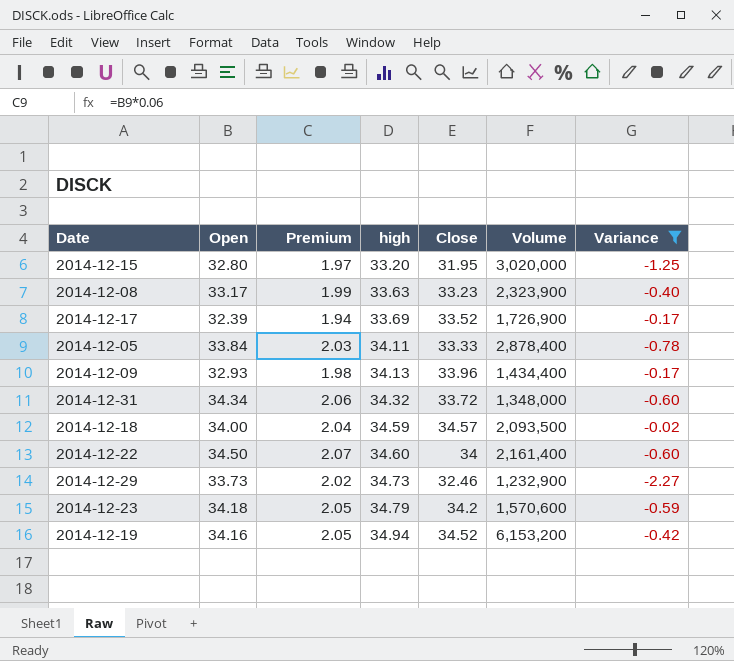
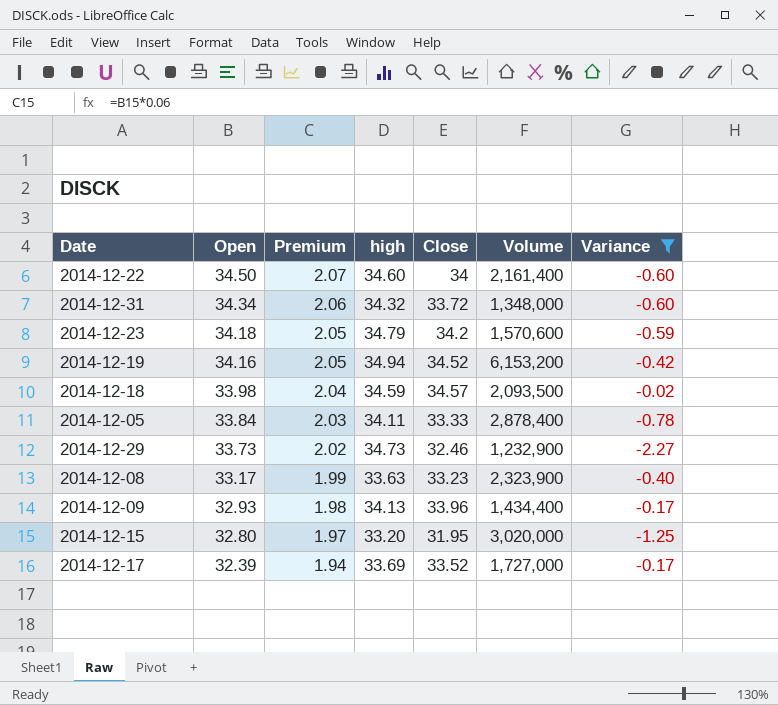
row order: high ascending -> Open descending
2014-12-18 | Open: 34.00 -> 33.98
2014-12-17 | Volume: 1,726,900 -> 1,727,000

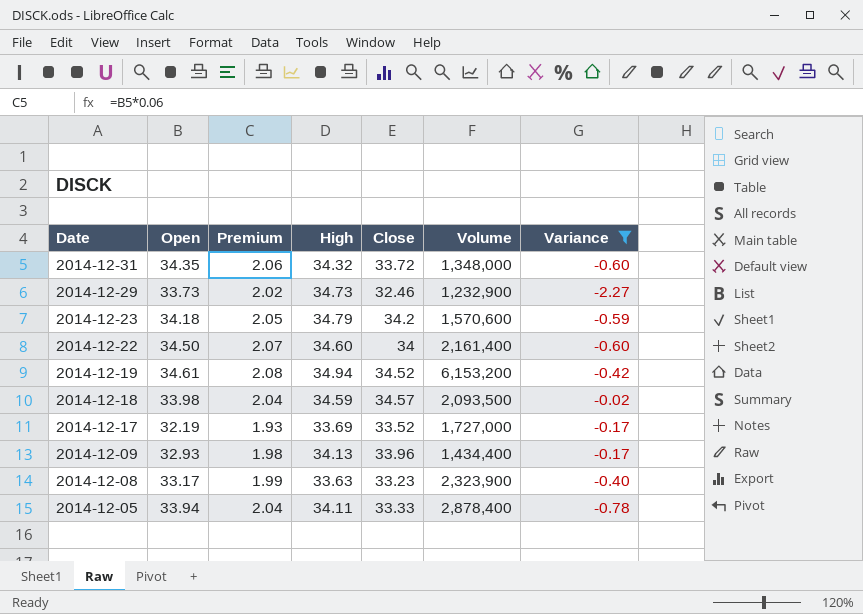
row order: Open descending -> Date descending
column name: high -> High
row 2014-12-15: 32.80 | 1.97 | 33.20 | 31.95 | 3,020,000 | -1.25 -> none
2014-12-31 | Open: 34.34 -> 34.35
2014-12-19 | Open: 34.16 -> 34.61
2014-12-19 | Premium: 2.05 -> 2.08
2014-12-17 | Open: 32.39 -> 32.19
2014-12-17 | Premium: 1.94 -> 1.93
2014-12-05 | Open: 33.84 -> 33.94
2014-12-05 | Premium: 2.03 -> 2.04

